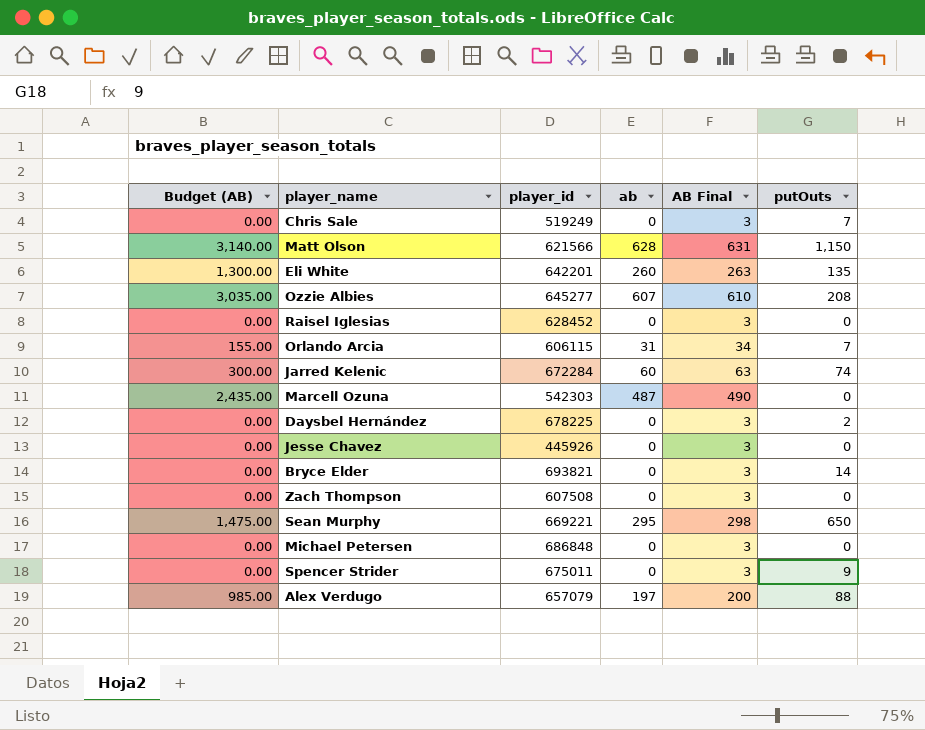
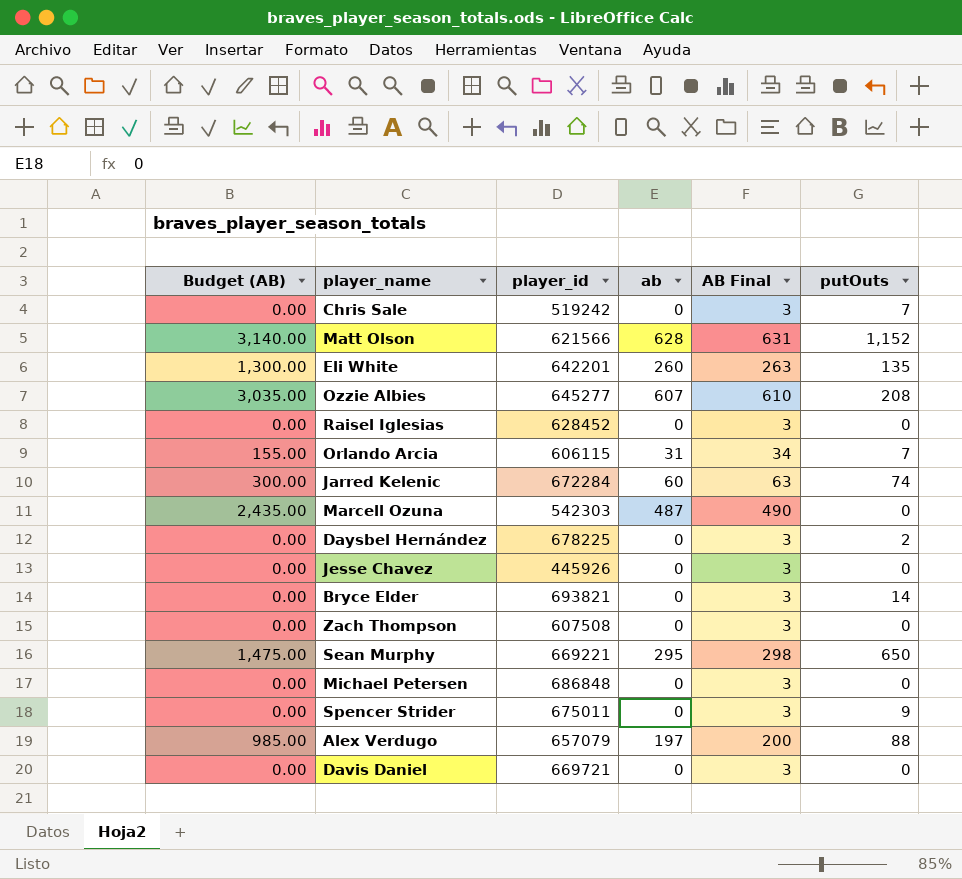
Chris Sale | player_id: 519249 -> 519242
Matt Olson | putOuts: 1,150 -> 1,152
row Davis Daniel: none -> 0.00 | 669721 | 0 | 3 | 0

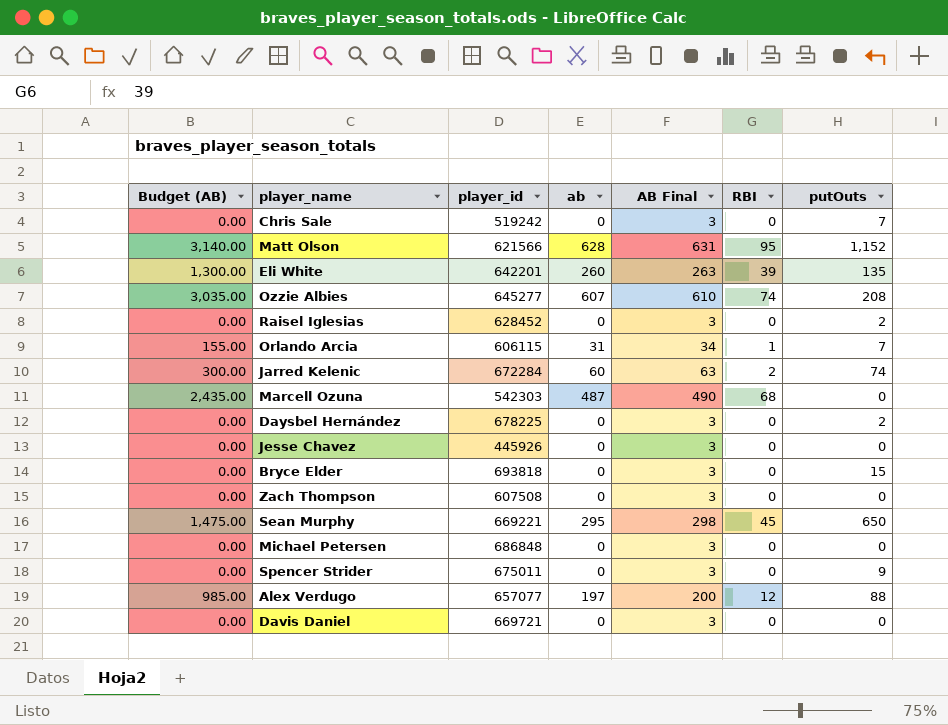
column RBI | position: none -> 6
Raisel Iglesias | putOuts: 0 -> 2
Bryce Elder | player_id: 693821 -> 693818
Bryce Elder | putOuts: 14 -> 15
Alex Verdugo | player_id: 657079 -> 657077

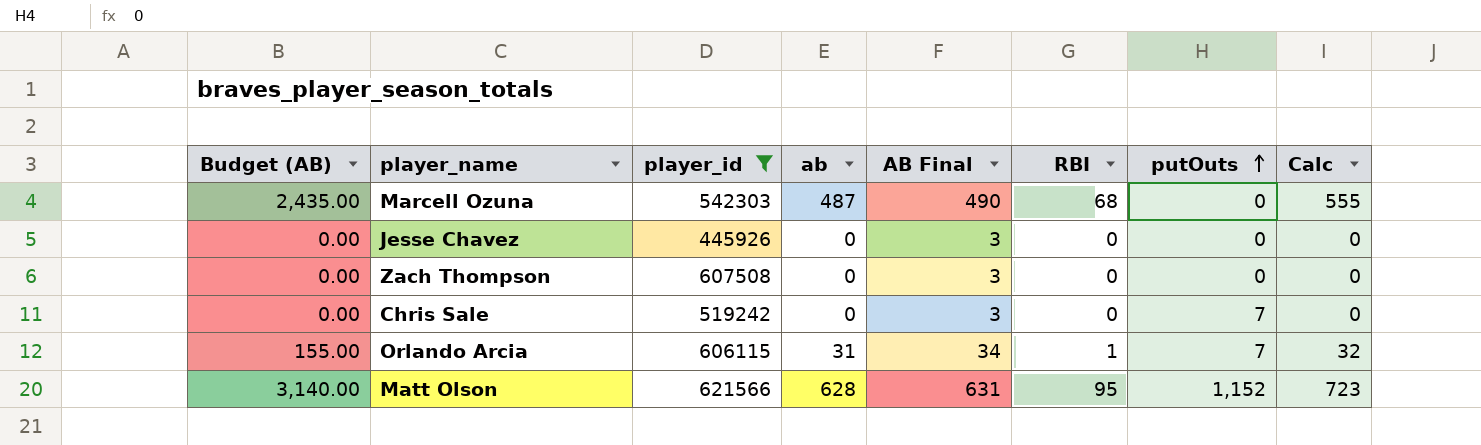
filter: none -> player_id <= 621566
row order: none -> putOuts ascending
column Calc | formula: none -> [ab] + [RBI]

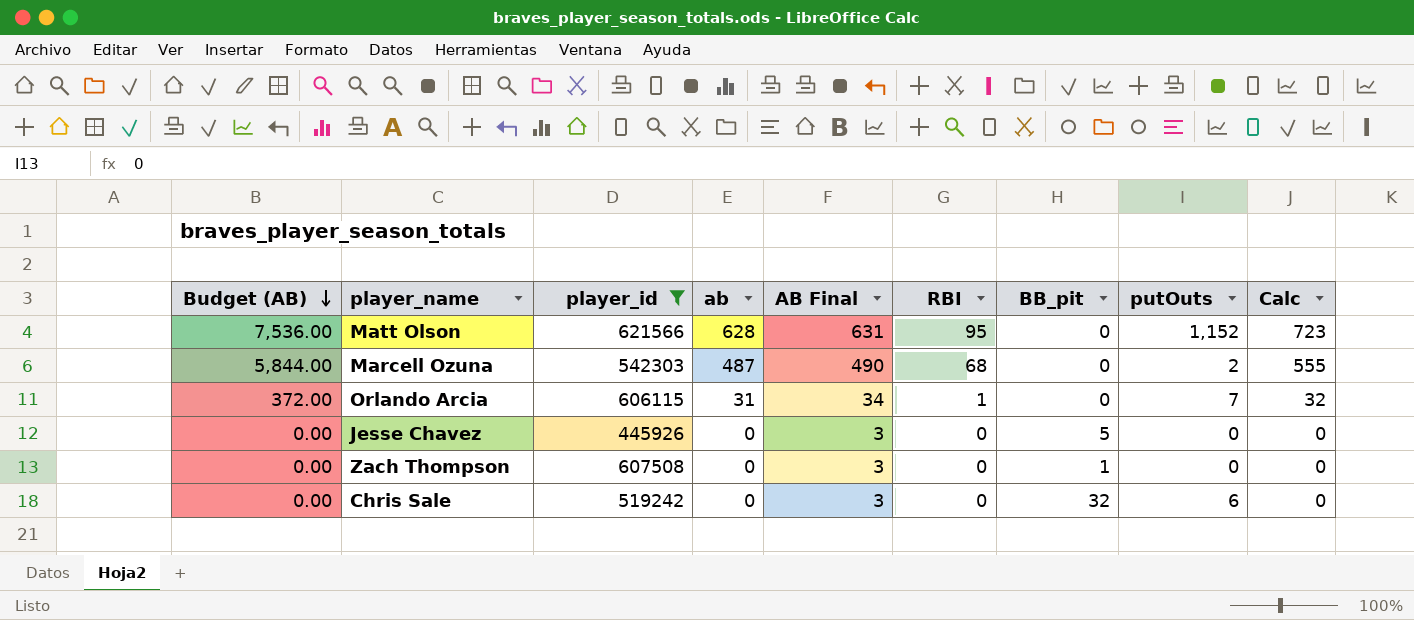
row order: putOuts ascending -> Budget (AB) descending
column Budget (AB) | formula: [ab] * 5 -> [ab] * 12
column BB_pit | position: none -> 7
Marcell Ozuna | putOuts: 0 -> 2
Chris Sale | putOuts: 7 -> 6

